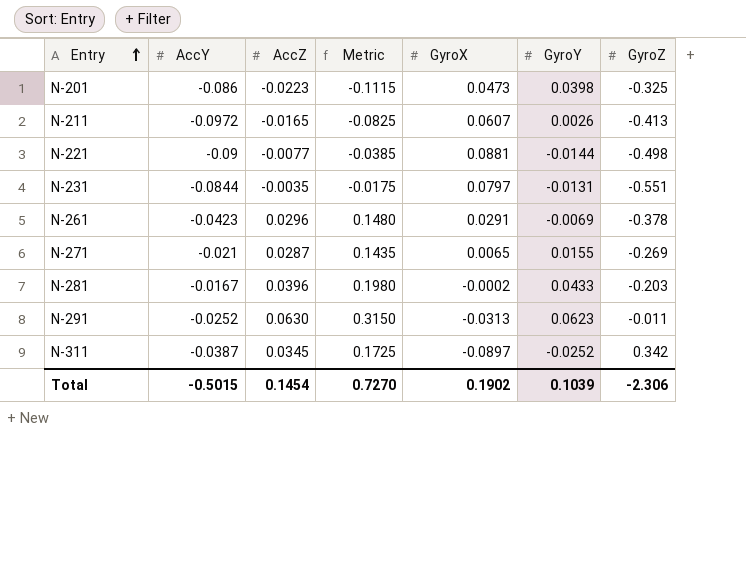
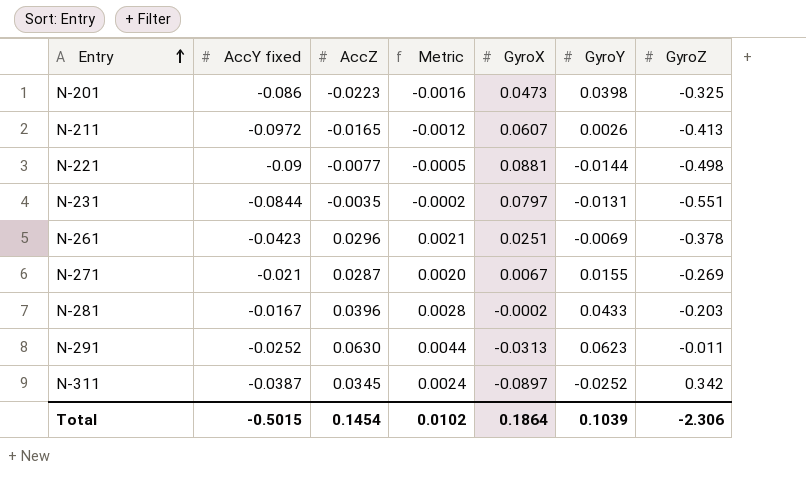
column name: AccY -> AccY fixed
column Metric | formula: [AccZ] * 5 -> [AccZ] * 0.07
N-261 | GyroX: 0.0291 -> 0.0251
N-271 | GyroX: 0.0065 -> 0.0067
Total | Metric: 0.7270 -> 0.0102
Total | GyroX: 0.1902 -> 0.1864

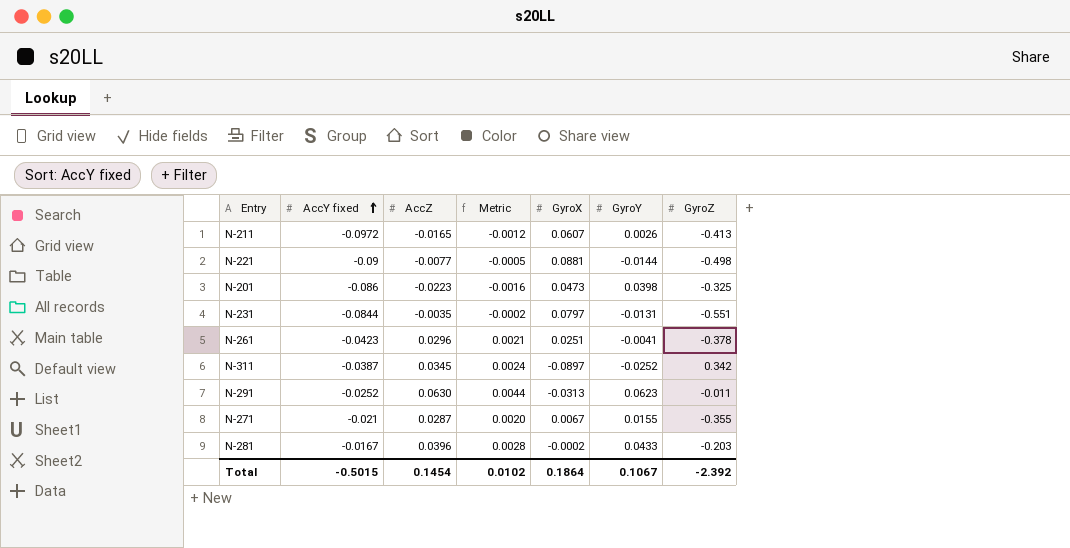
row order: Entry ascending -> AccY fixed ascending
N-261 | GyroY: -0.0069 -> -0.0041
N-271 | GyroZ: -0.269 -> -0.355
Total | GyroY: 0.1039 -> 0.1067
Total | GyroZ: -2.306 -> -2.392

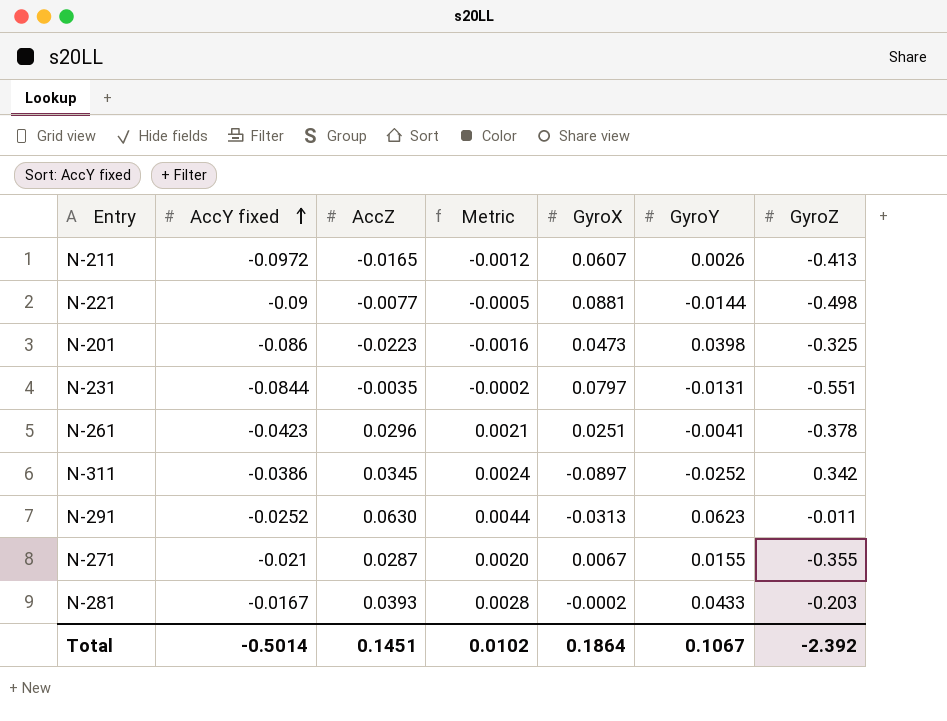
N-311 | AccY fixed: -0.0387 -> -0.0386
N-281 | AccZ: 0.0396 -> 0.0393
Total | AccY fixed: -0.5015 -> -0.5014
Total | AccZ: 0.1454 -> 0.1451

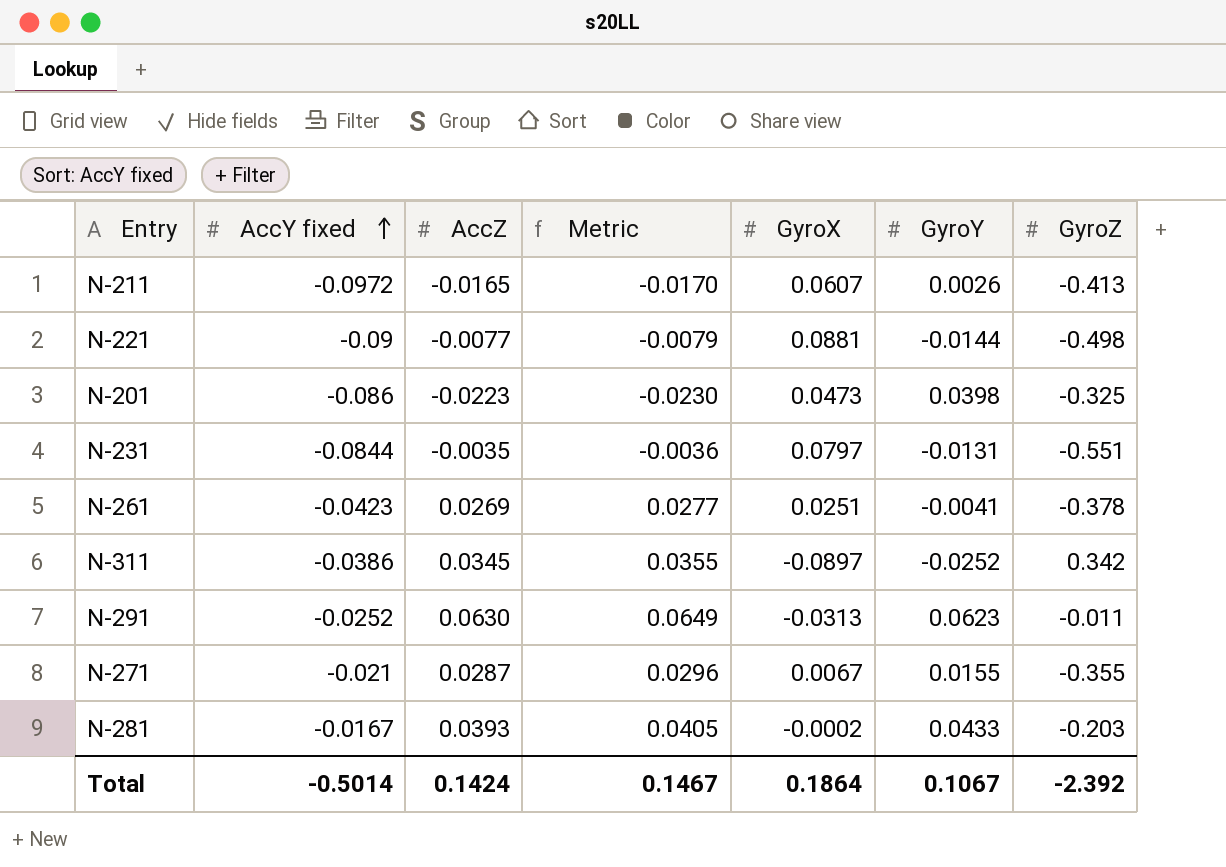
column Metric | formula: [AccZ] * 0.07 -> [AccZ] * 1.03
N-261 | AccZ: 0.0296 -> 0.0269
Total | AccZ: 0.1451 -> 0.1424
Total | Metric: 0.0102 -> 0.1467

